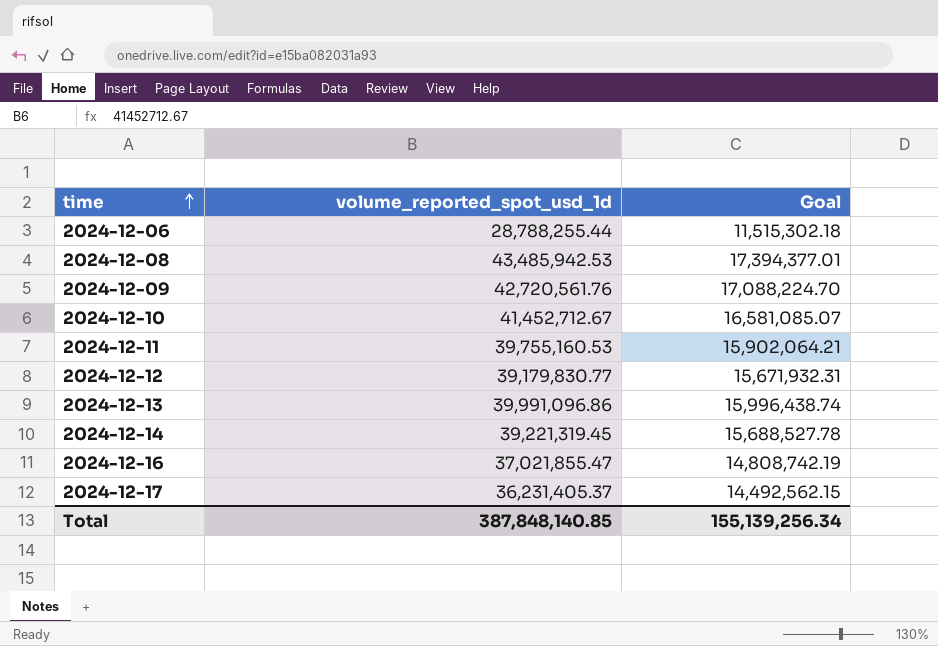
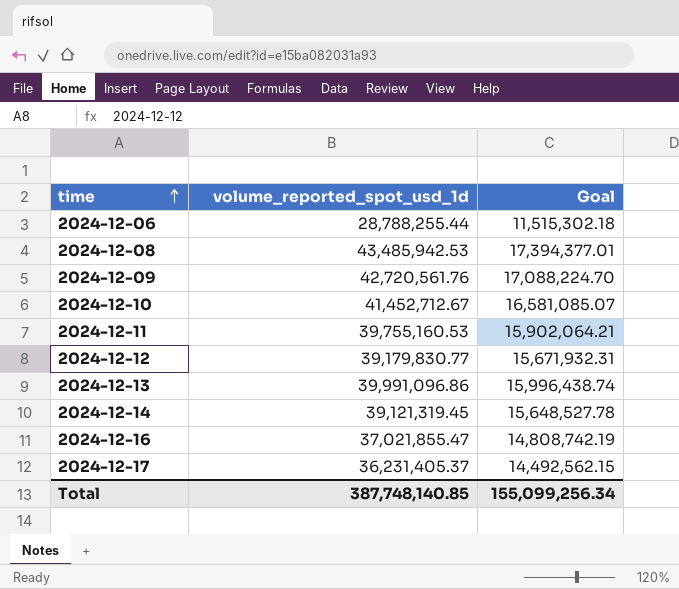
2024-12-14 | volume_reported_spot_usd_1d: 39,221,319.45 -> 39,121,319.45
2024-12-14 | Goal: 15,688,527.78 -> 15,648,527.78
Total | volume_reported_spot_usd_1d: 387,848,140.85 -> 387,748,140.85
Total | Goal: 155,139,256.34 -> 155,099,256.34

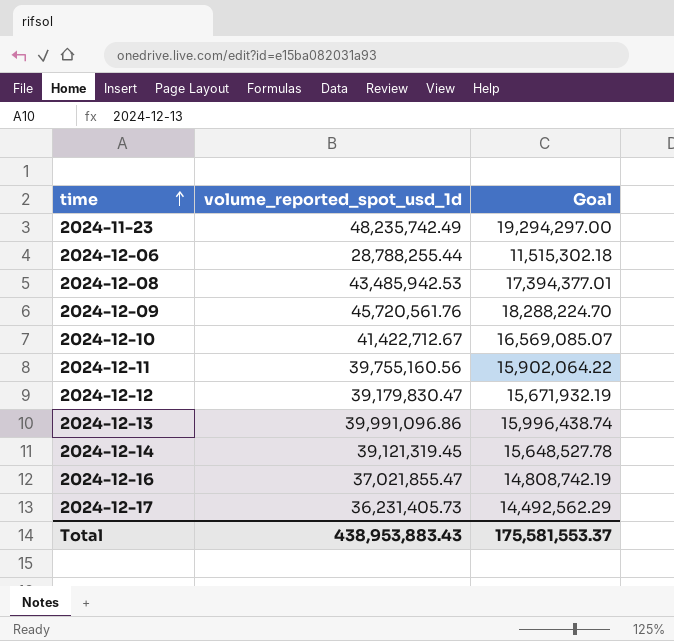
row 2024-11-23: none -> 48,235,742.49 | 19,294,297.00
2024-12-09 | volume_reported_spot_usd_1d: 42,720,561.76 -> 45,720,561.76
2024-12-09 | Goal: 17,088,224.70 -> 18,288,224.70
2024-12-10 | volume_reported_spot_usd_1d: 41,452,712.67 -> 41,422,712.67
2024-12-10 | Goal: 16,581,085.07 -> 16,569,085.07
2024-12-11 | volume_reported_spot_usd_1d: 39,755,160.53 -> 39,755,160.56
2024-12-11 | Goal: 15,902,064.21 -> 15,902,064.22
2024-12-12 | volume_reported_spot_usd_1d: 39,179,830.77 -> 39,179,830.47
2024-12-12 | Goal: 15,671,932.31 -> 15,671,932.19
2024-12-17 | volume_reported_spot_usd_1d: 36,231,405.37 -> 36,231,405.73
2024-12-17 | Goal: 14,492,562.15 -> 14,492,562.29
Total | volume_reported_spot_usd_1d: 387,748,140.85 -> 438,953,883.43
Total | Goal: 155,099,256.34 -> 175,581,553.37

